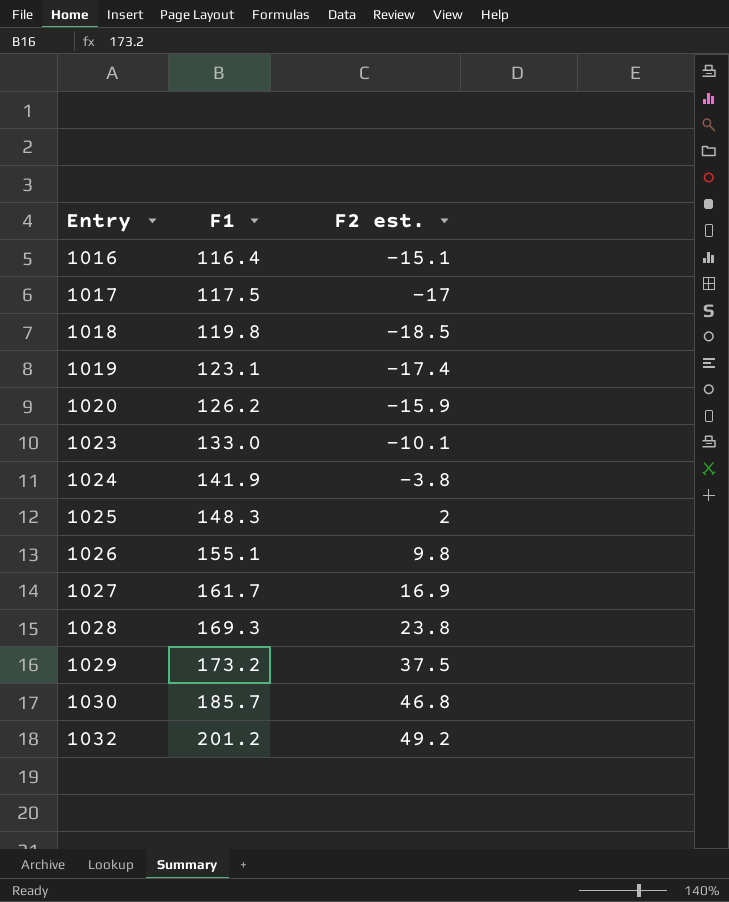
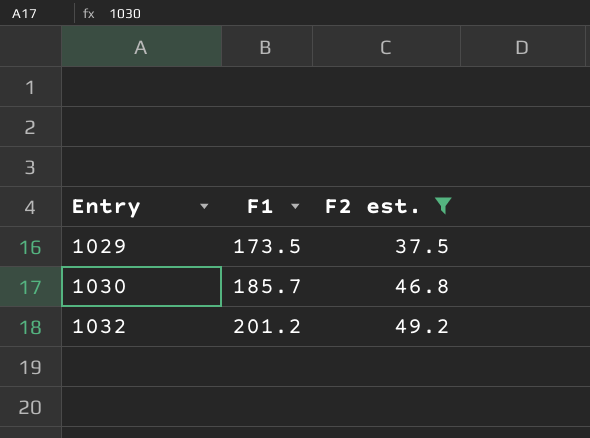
filter: none -> F2 est. >= 37.5
1029 | F1: 173.2 -> 173.5

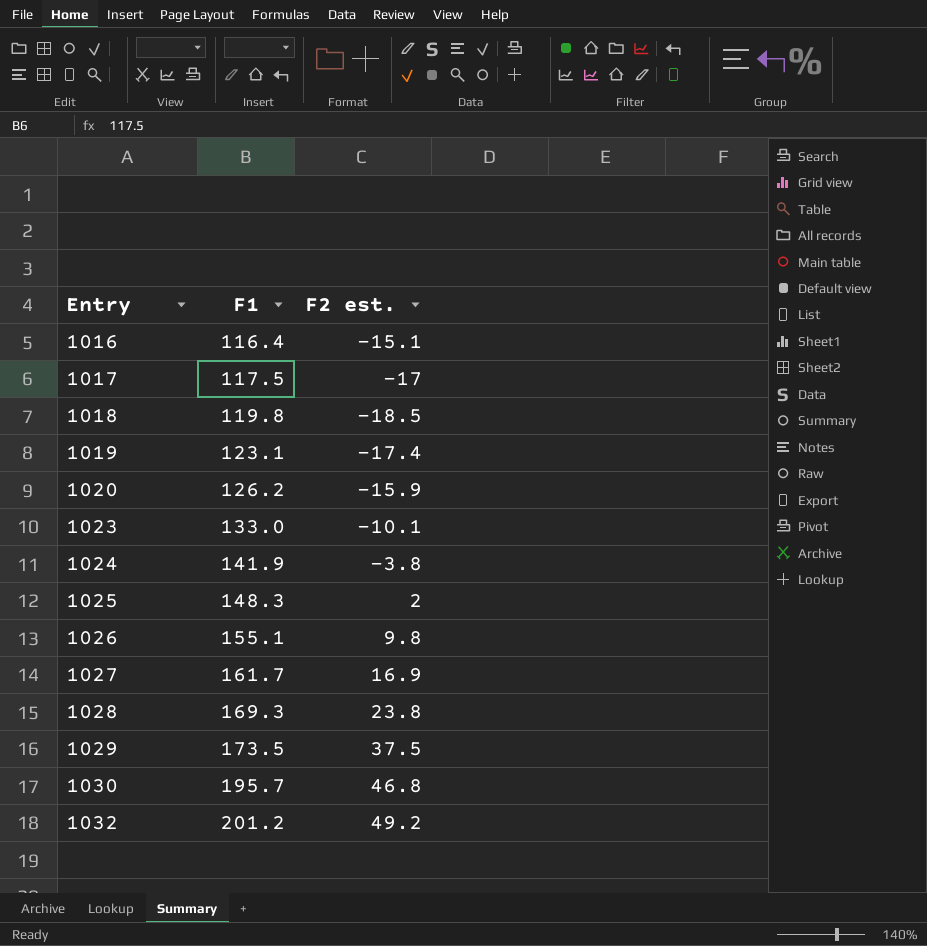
filter: F2 est. >= 37.5 -> none
1030 | F1: 185.7 -> 195.7

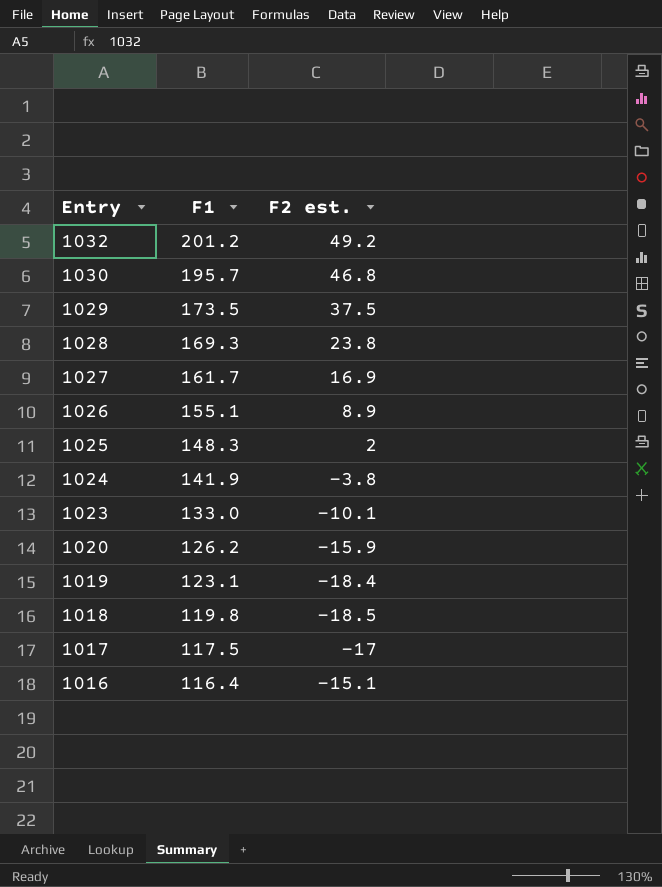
row order: Entry ascending -> Entry descending
1026 | F2 est.: 9.8 -> 8.9
1019 | F2 est.: -17.4 -> -18.4

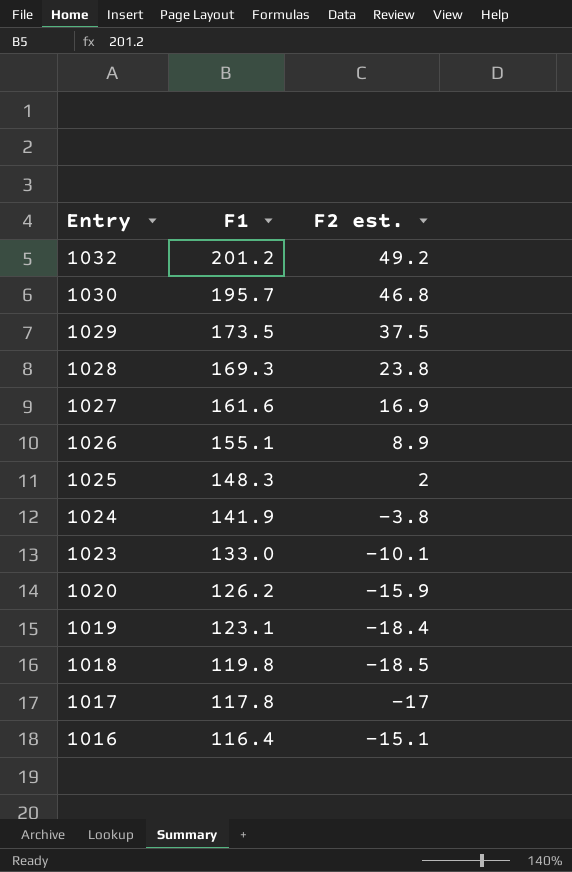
1027 | F1: 161.7 -> 161.6
1017 | F1: 117.5 -> 117.8

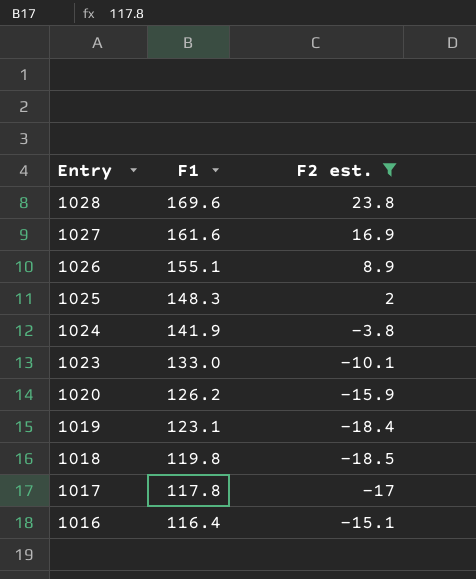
filter: none -> F2 est. <= 23.8
1028 | F1: 169.3 -> 169.6

